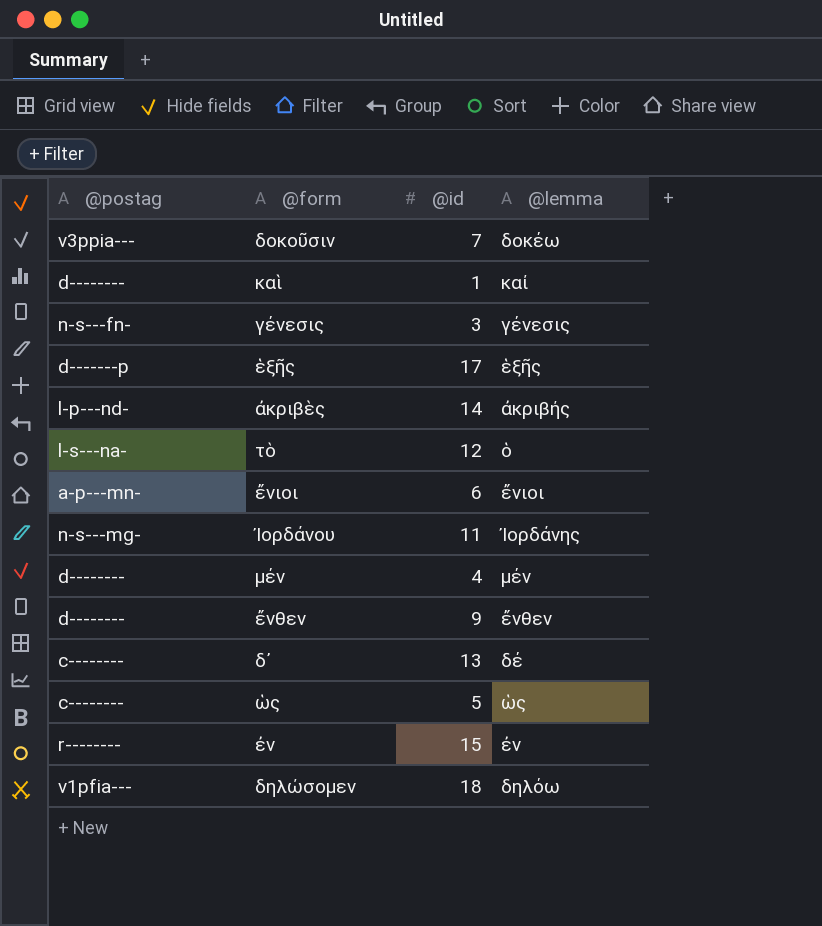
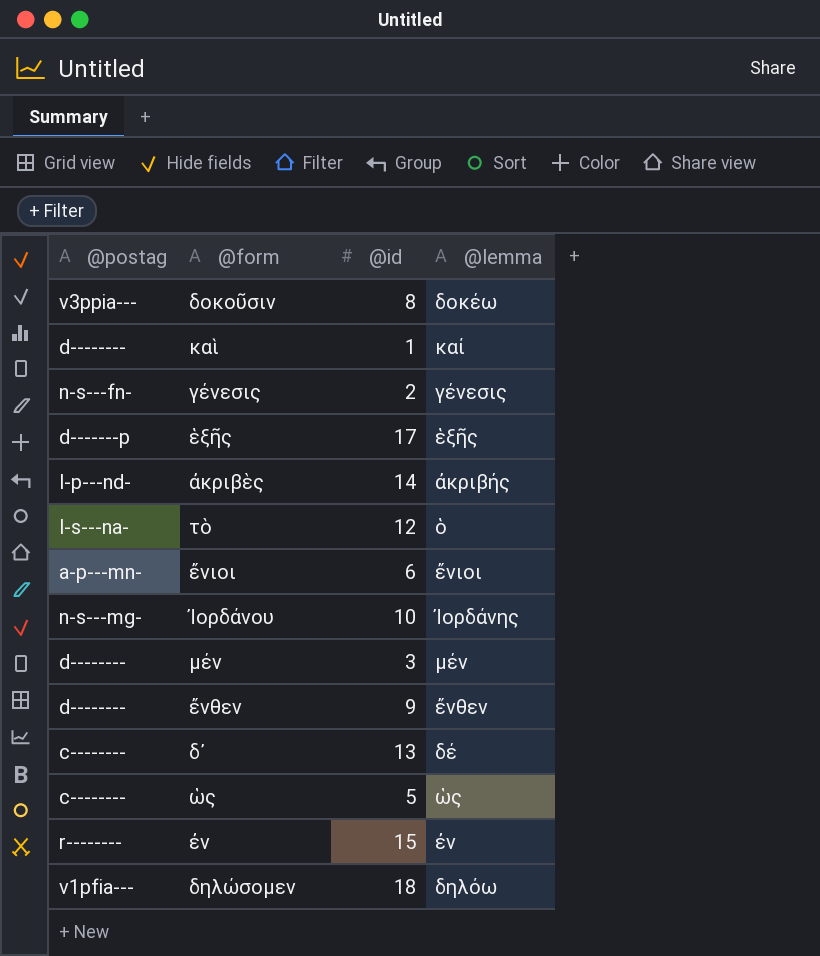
δοκοῦσιν | @id: 7 -> 8
γένεσις | @id: 3 -> 2
Ἰορδάνου | @id: 11 -> 10
μέν | @id: 4 -> 3

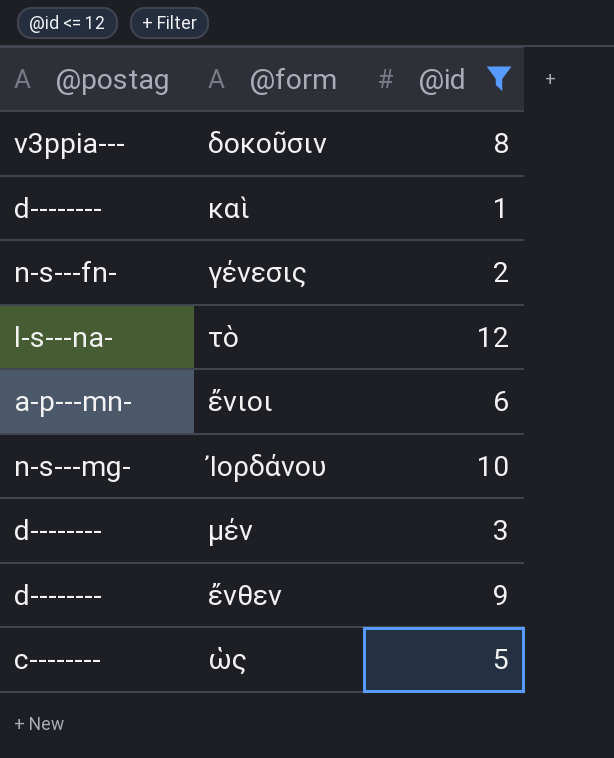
filter: none -> @id <= 12
column @lemma | position: 4 -> none

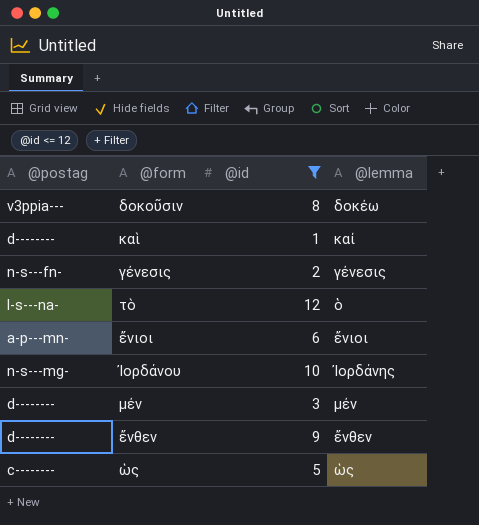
column @lemma | position: none -> 4

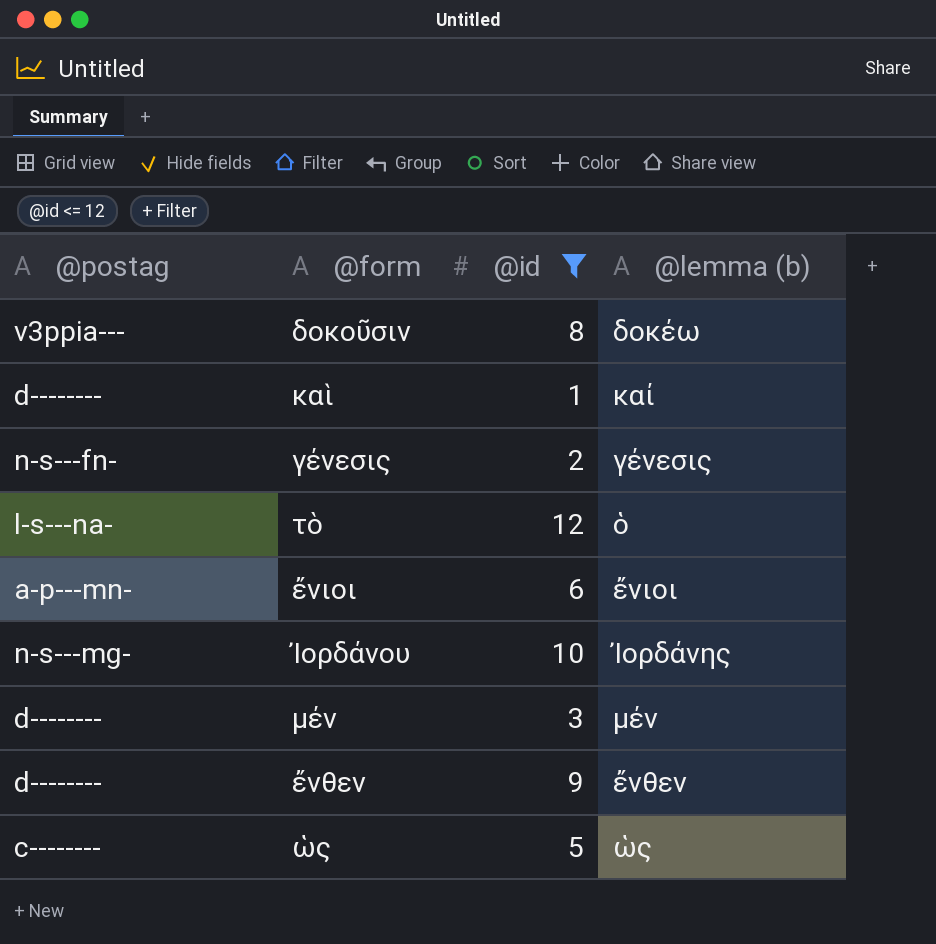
column name: @lemma -> @lemma (b)

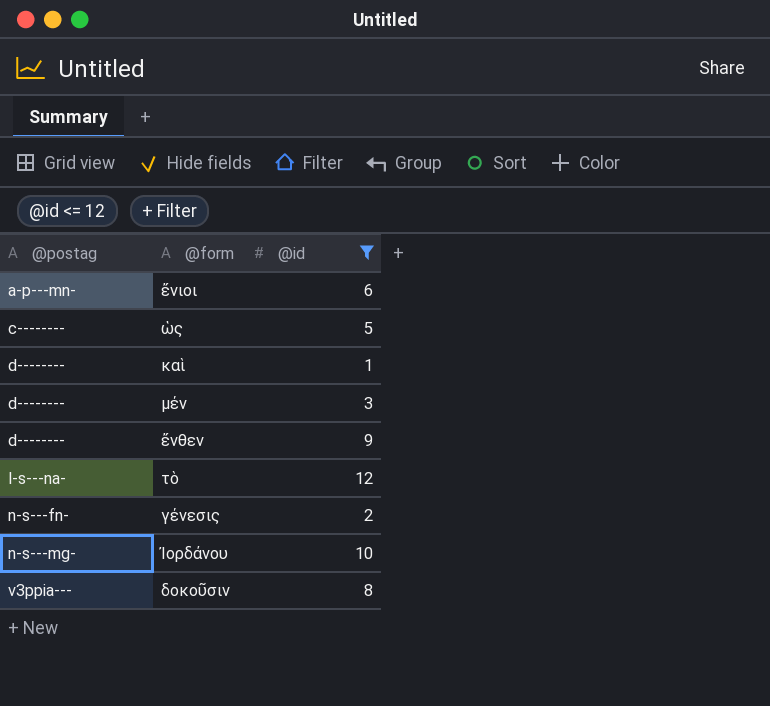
row order: none -> @postag ascending
column @lemma (b) | position: 4 -> none

